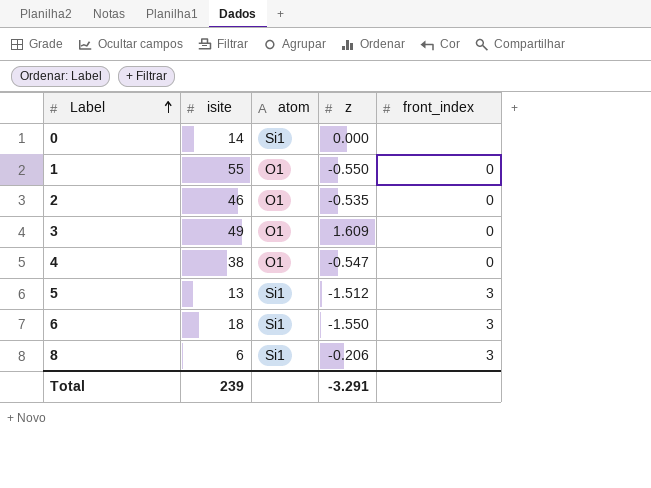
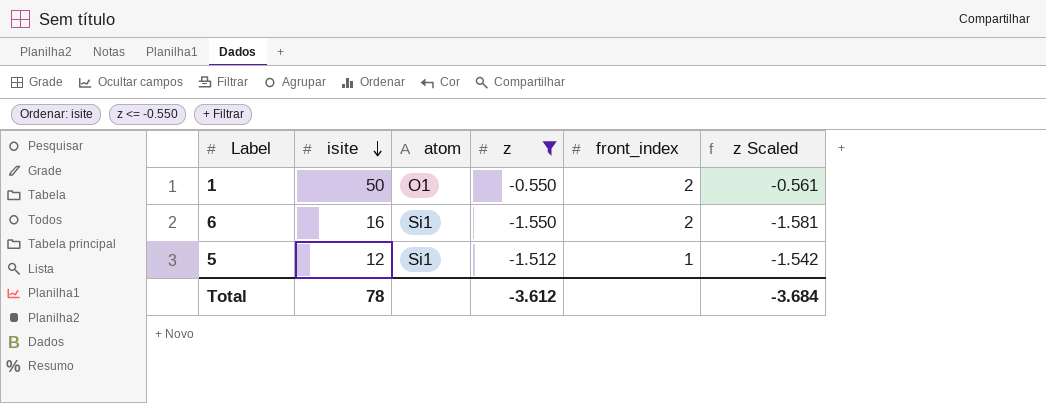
filter: none -> z <= -0.550
row order: Label ascending -> isite descending
column z Scaled | formula: none -> [z] * 1.02
1 | isite: 55 -> 50
1 | front_index: 0 -> 2
6 | isite: 18 -> 16
6 | front_index: 3 -> 2
5 | isite: 13 -> 12
5 | front_index: 3 -> 1
Total | isite: 239 -> 78
Total | z: -3.291 -> -3.612

